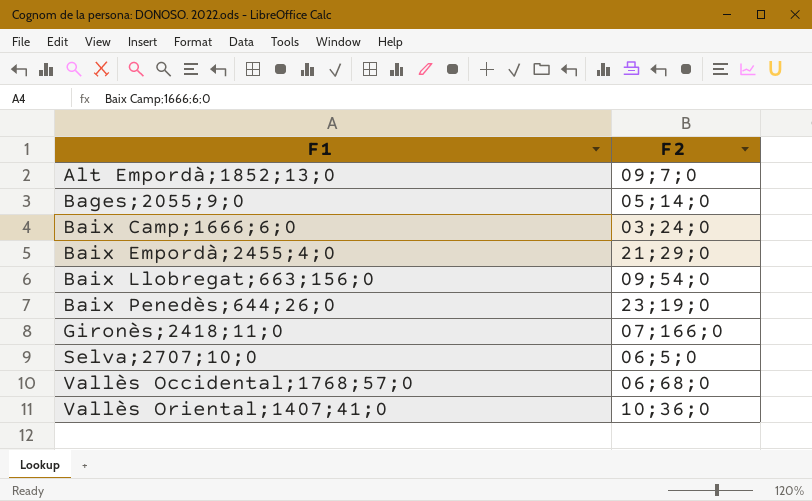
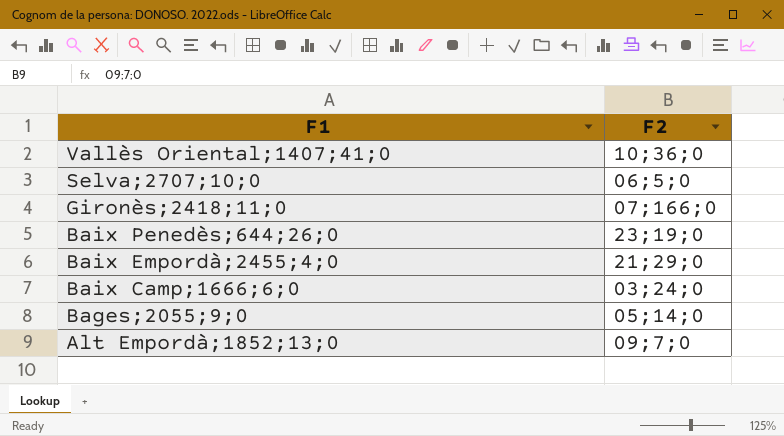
row order: F1 ascending -> F1 descending
row Baix Llobregat;663;156;0: 09;54;0 -> none
row Vallès Occidental;1768;57;0: 06;68;0 -> none

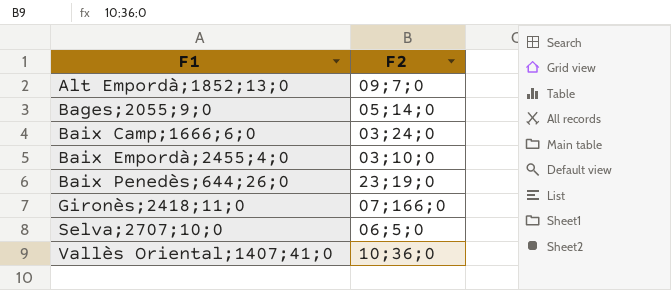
row order: F1 descending -> F1 ascending
Baix Empordà;2455;4;0 | F2: 21;29;0 -> 03;10;0

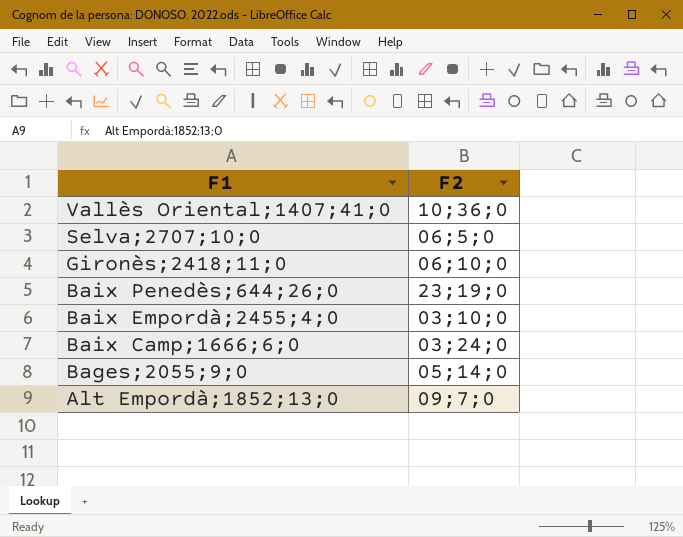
row order: F1 ascending -> F1 descending
Gironès;2418;11;0 | F2: 07;166;0 -> 06;10;0

